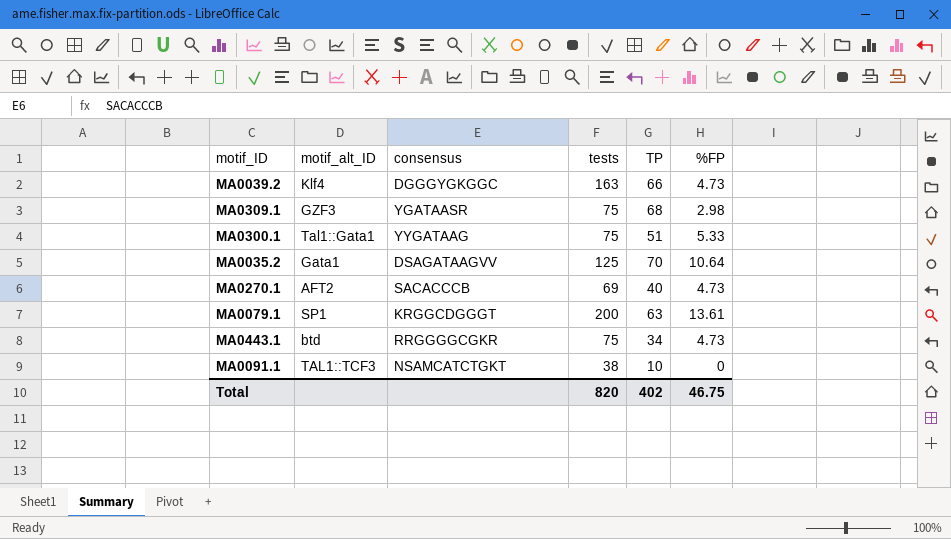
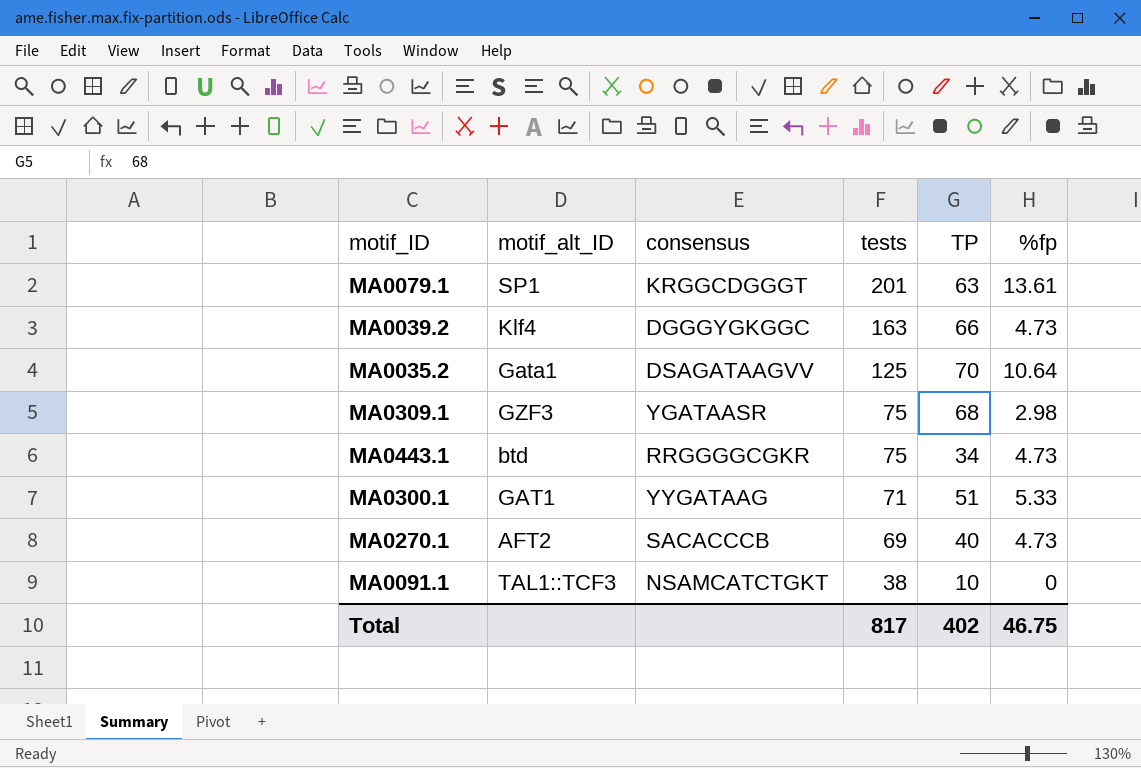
row order: none -> tests descending
column name: %FP -> %fp
MA0079.1 | tests: 200 -> 201
MA0300.1 | motif_alt_ID: Tal1::Gata1 -> GAT1
MA0300.1 | tests: 75 -> 71
Total | tests: 820 -> 817

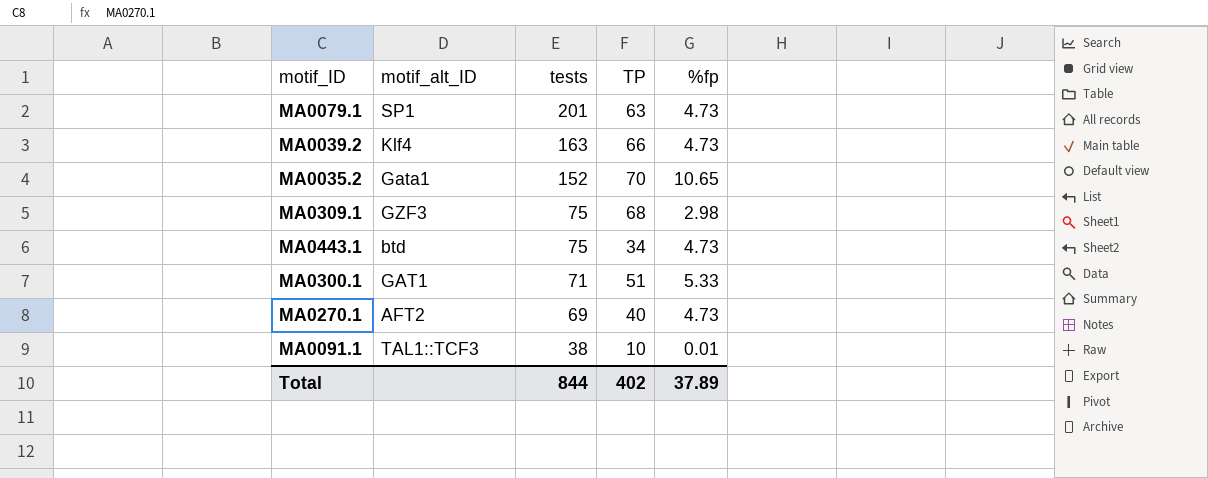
column consensus | position: 3 -> none
MA0079.1 | %fp: 13.61 -> 4.73
MA0035.2 | tests: 125 -> 152
MA0035.2 | %fp: 10.64 -> 10.65
MA0091.1 | %fp: 0 -> 0.01
Total | tests: 817 -> 844
Total | %fp: 46.75 -> 37.89

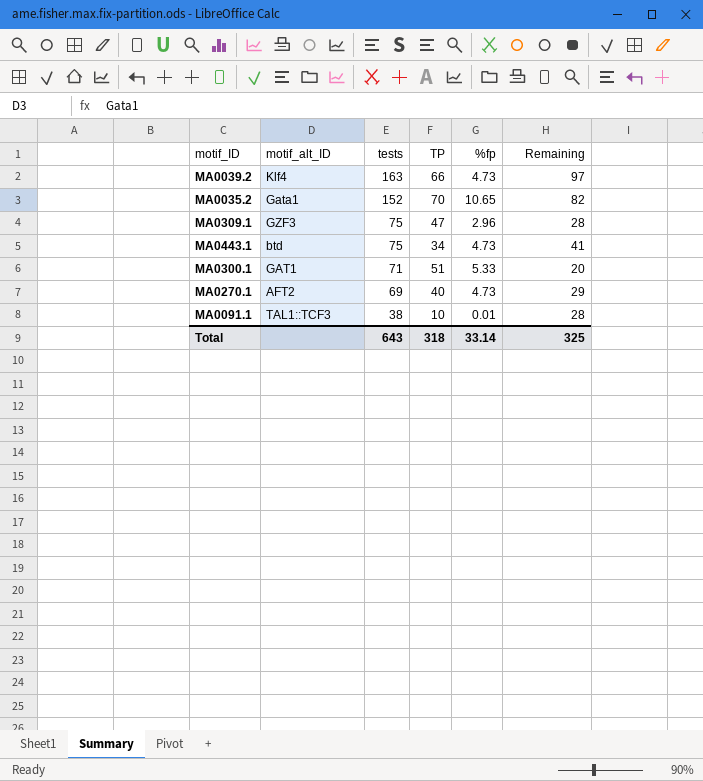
column Remaining | formula: none -> [tests] - [TP]
row MA0079.1: SP1 | 201 | 63 | 4.73 -> none
MA0309.1 | TP: 68 -> 47
MA0309.1 | %fp: 2.98 -> 2.96
Total | tests: 844 -> 643
Total | TP: 402 -> 318
Total | %fp: 37.89 -> 33.14

